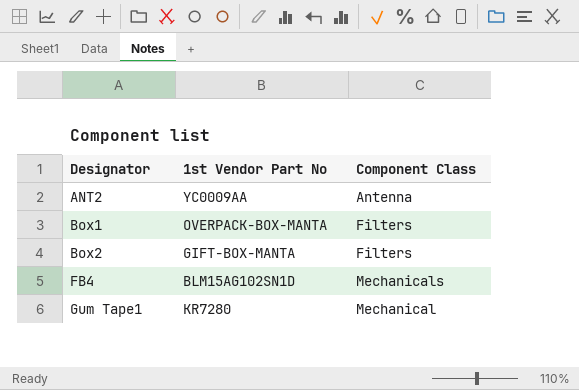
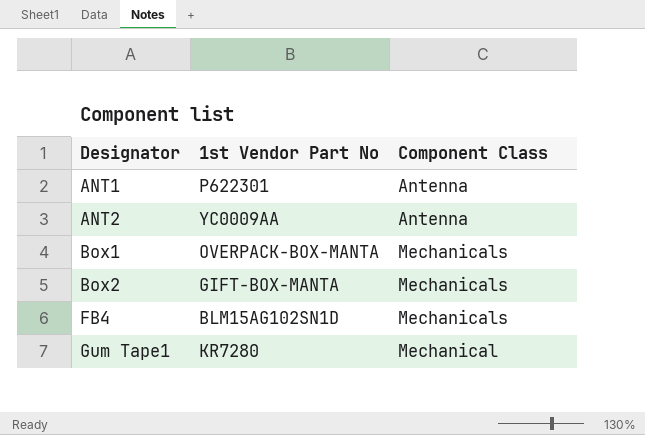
row ANT1: none -> P622301 | Antenna
Box1 | Component Class: Filters -> Mechanicals
Box2 | Component Class: Filters -> Mechanicals

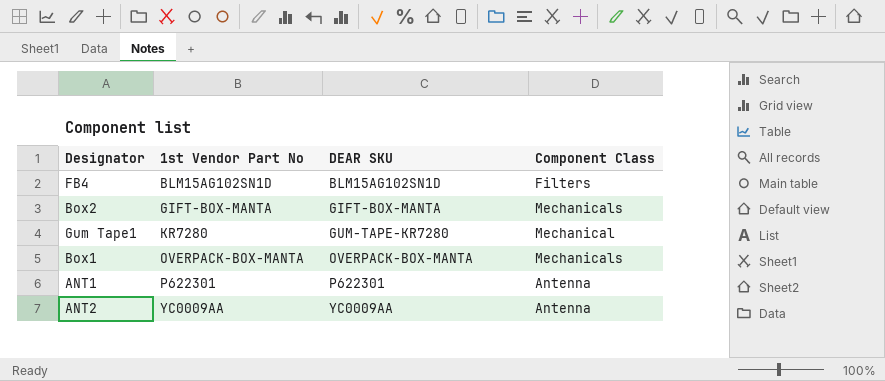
row order: Designator ascending -> 1st Vendor Part No ascending
column DEAR SKU | position: none -> 3
FB4 | Component Class: Mechanicals -> Filters

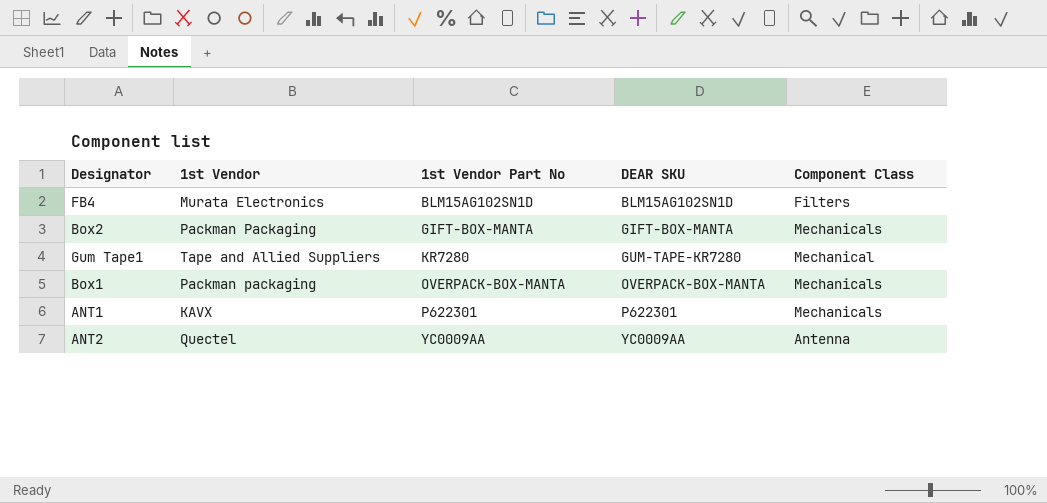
column 1st Vendor | position: none -> 2
ANT1 | Component Class: Antenna -> Mechanicals

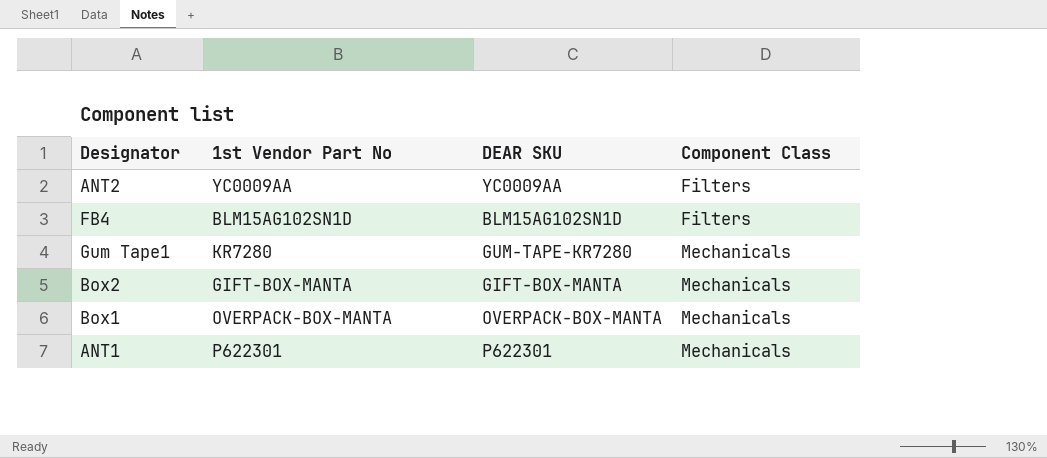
row order: 1st Vendor Part No ascending -> Component Class ascending
column 1st Vendor | position: 2 -> none
ANT2 | Component Class: Antenna -> Filters
Gum Tape1 | Component Class: Mechanical -> Mechanicals

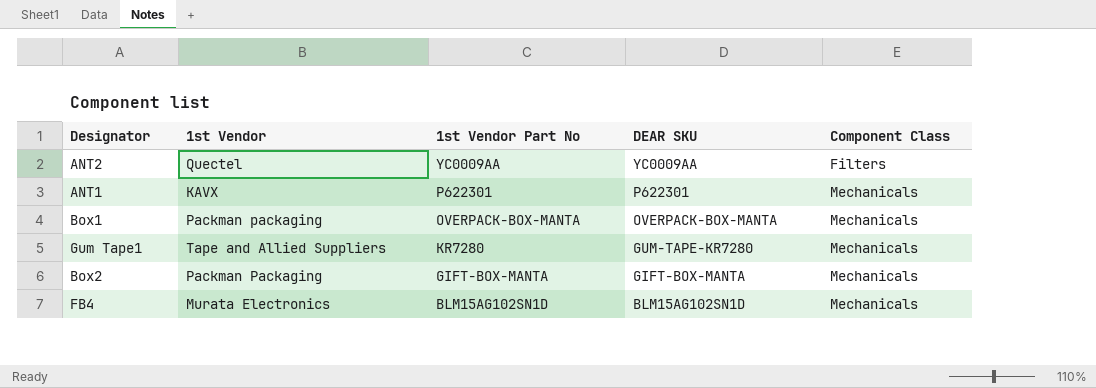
row order: Component Class ascending -> 1st Vendor Part No descending
column 1st Vendor | position: none -> 2
FB4 | Component Class: Filters -> Mechanicals

